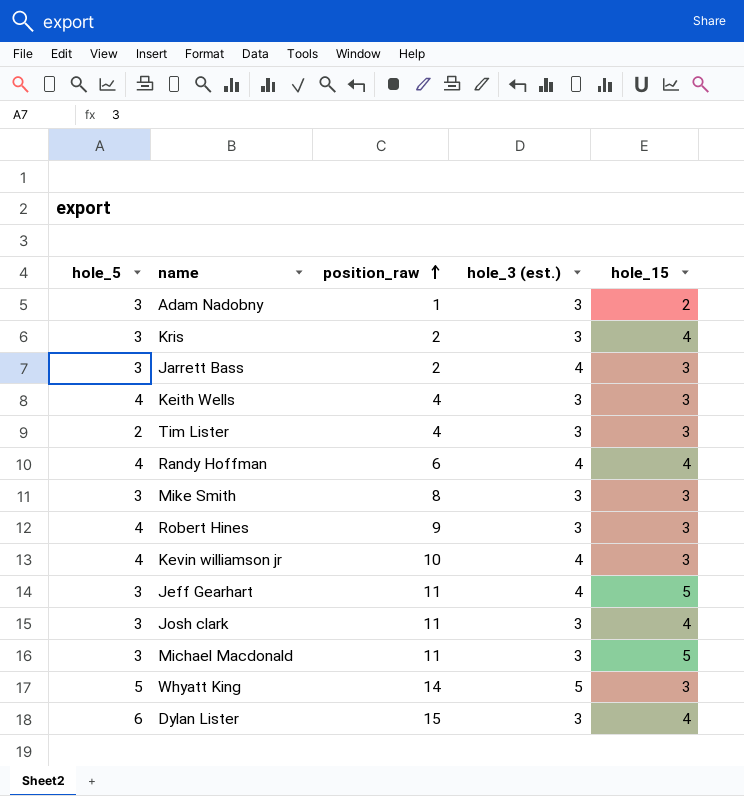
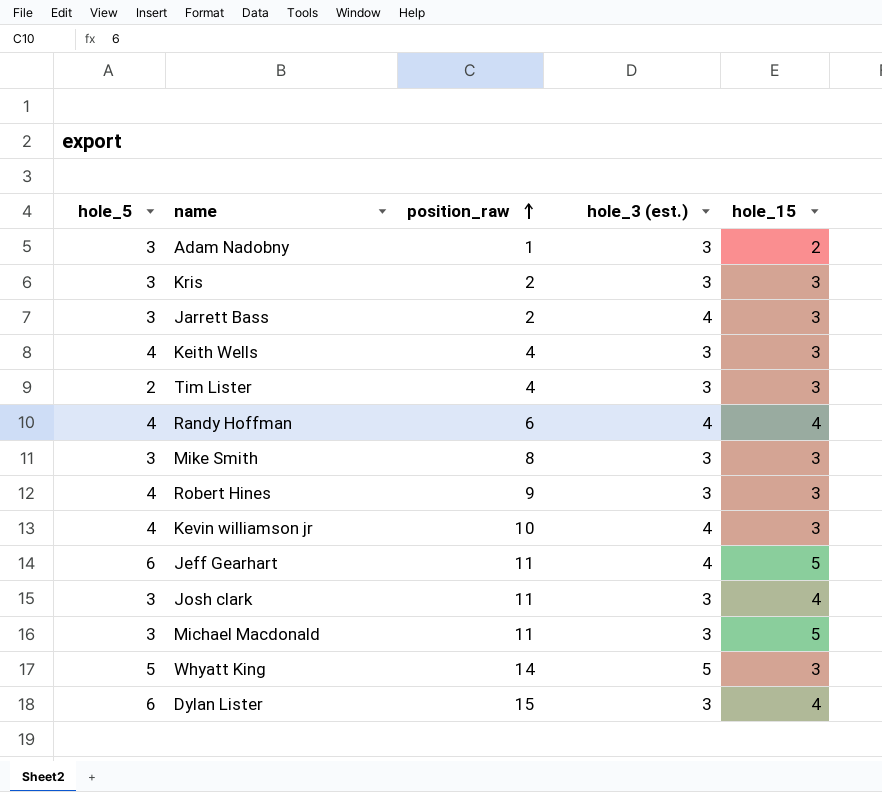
Kris | hole_15: 4 -> 3
Jeff Gearhart | hole_5: 3 -> 6

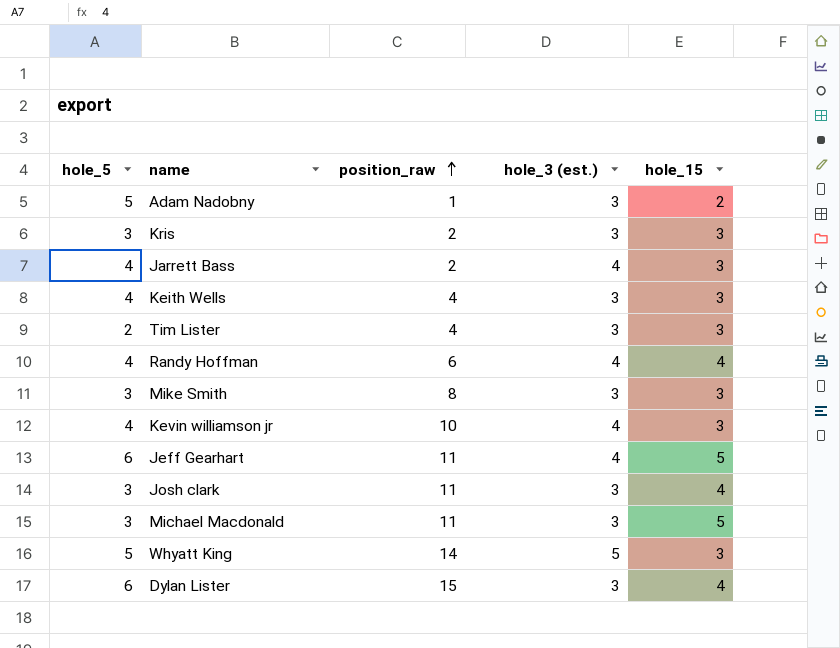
row Robert Hines: 4 | 9 | 3 | 3 -> none
Adam Nadobny | hole_5: 3 -> 5
Jarrett Bass | hole_5: 3 -> 4

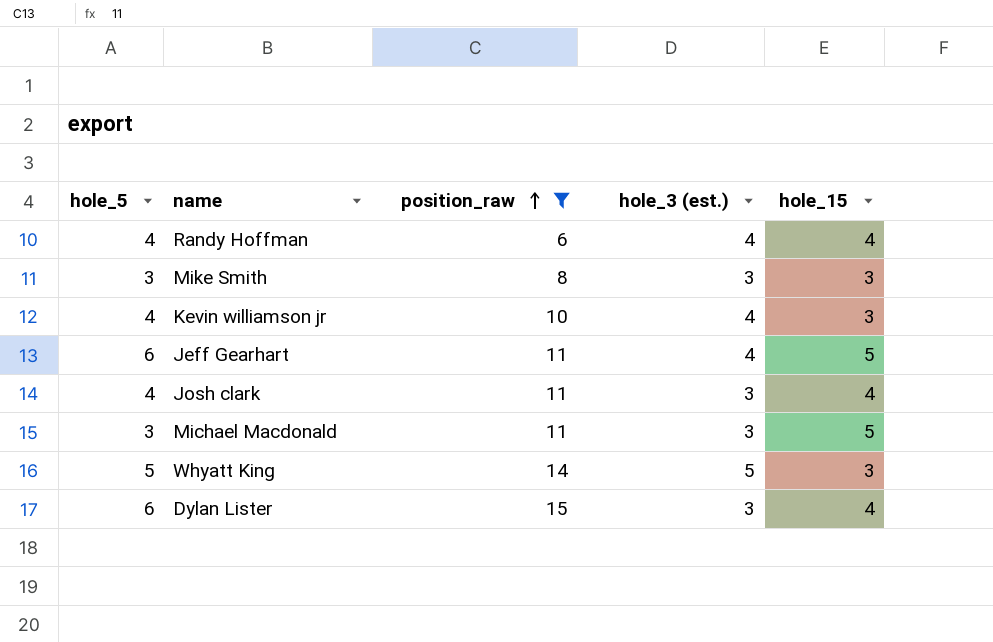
filter: none -> position_raw >= 6
Josh clark | hole_5: 3 -> 4

